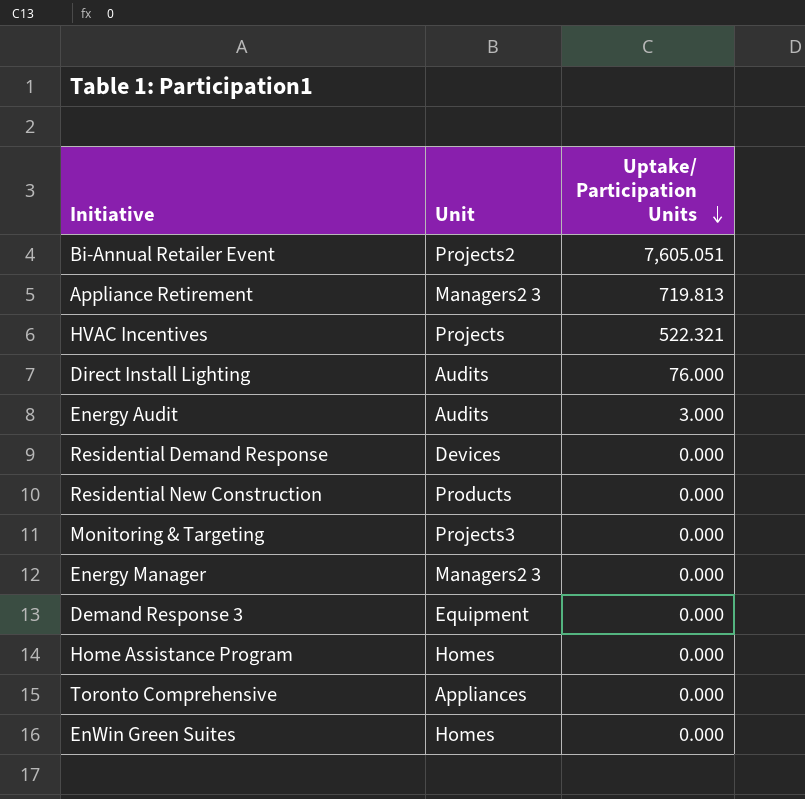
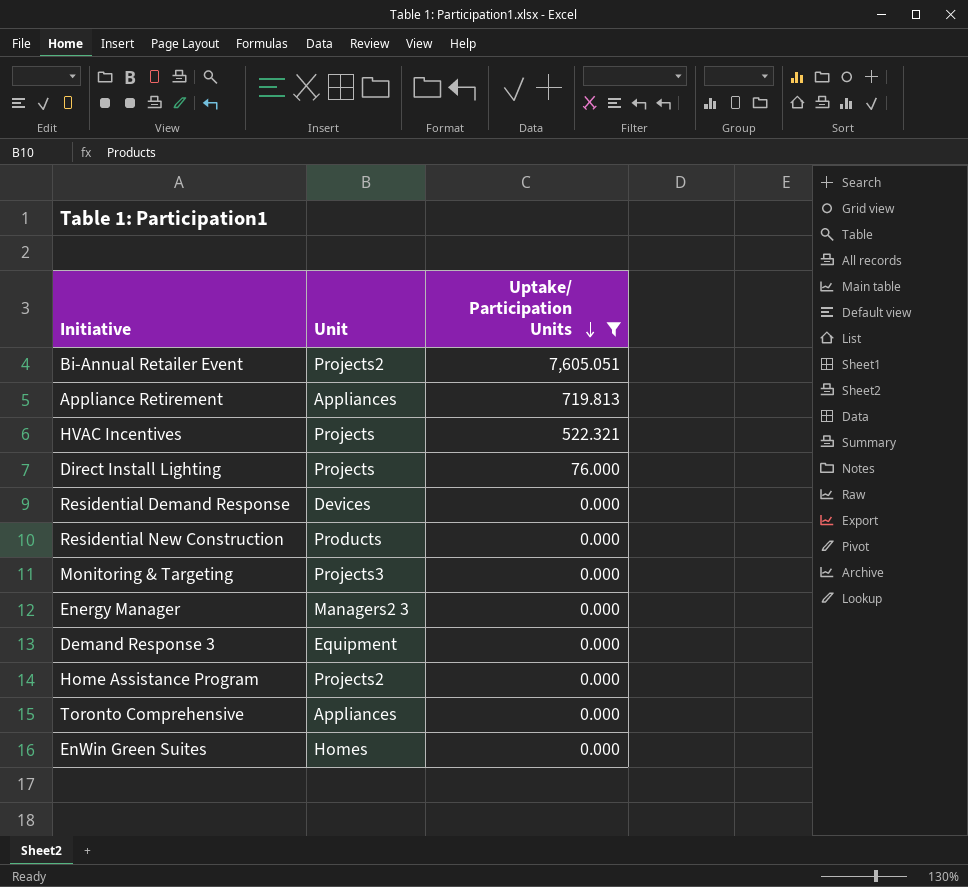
filter: none -> Uptake/ Participation Units != 3.000
Appliance Retirement | Unit: Managers2 3 -> Appliances
Direct Install Lighting | Unit: Audits -> Projects
Home Assistance Program | Unit: Homes -> Projects2

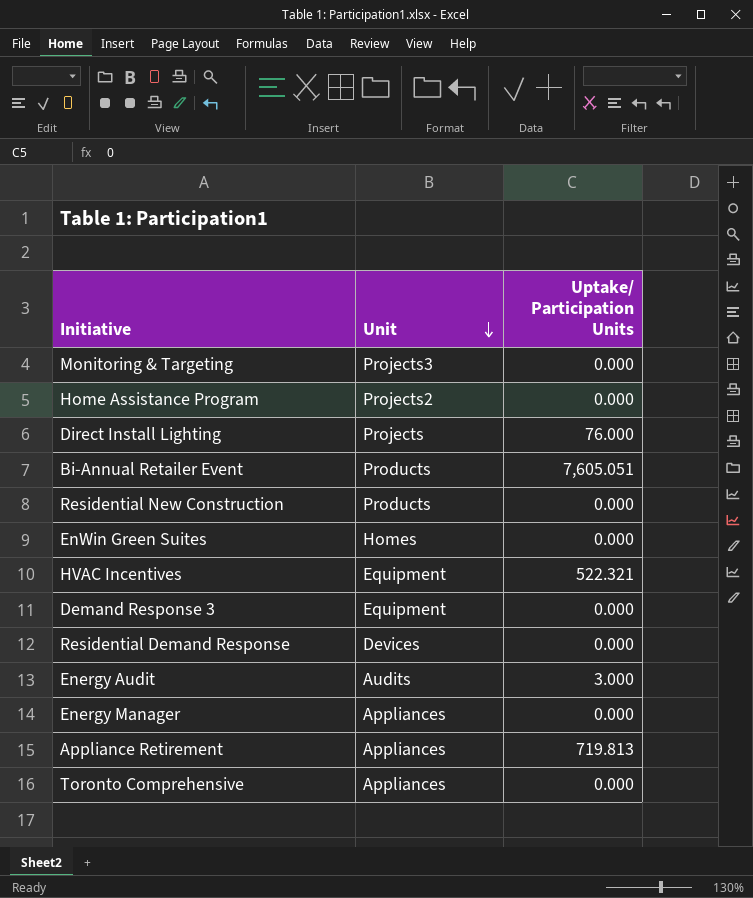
filter: Uptake/ Participation Units != 3.000 -> none
row order: Uptake/ Participation Units descending -> Unit descending
Bi-Annual Retailer Event | Unit: Projects2 -> Products
HVAC Incentives | Unit: Projects -> Equipment
Energy Manager | Unit: Managers2 3 -> Appliances

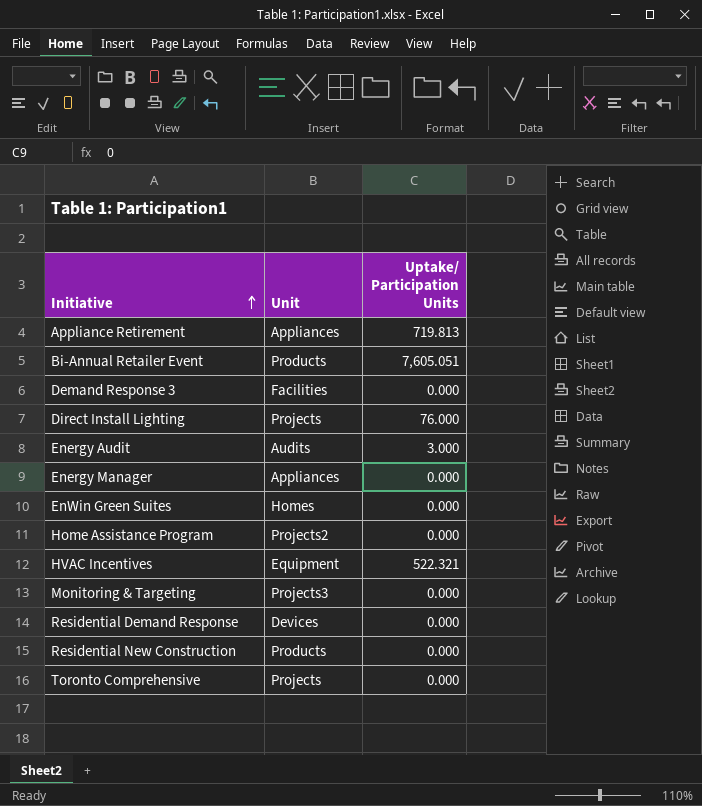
row order: Unit descending -> Initiative ascending
Demand Response 3 | Unit: Equipment -> Facilities
Toronto Comprehensive | Unit: Appliances -> Projects

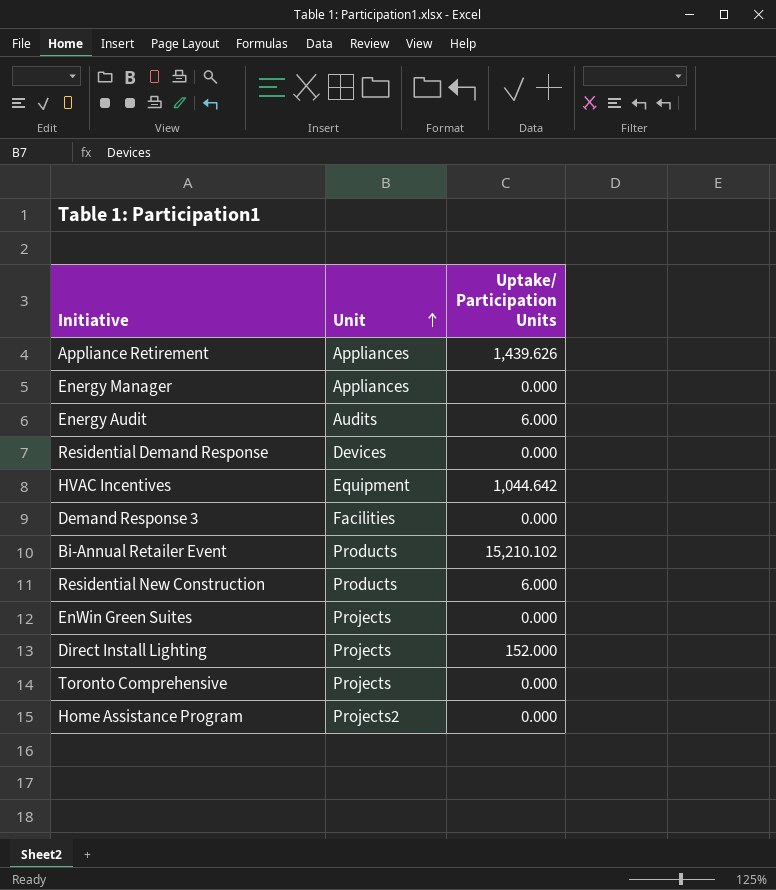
row order: Initiative ascending -> Unit ascending
row Monitoring & Targeting: Projects3 | 0.000 -> none
Appliance Retirement | Uptake/ Participation Units: 719.813 -> 1,439.626
Energy Audit | Uptake/ Participation Units: 3.000 -> 6.000
HVAC Incentives | Uptake/ Participation Units: 522.321 -> 1,044.642
Bi-Annual Retailer Event | Uptake/ Participation Units: 7,605.051 -> 15,210.102
Residential New Construction | Uptake/ Participation Units: 0.000 -> 6.000
EnWin Green Suites | Unit: Homes -> Projects
Direct Install Lighting | Uptake/ Participation Units: 76.000 -> 152.000

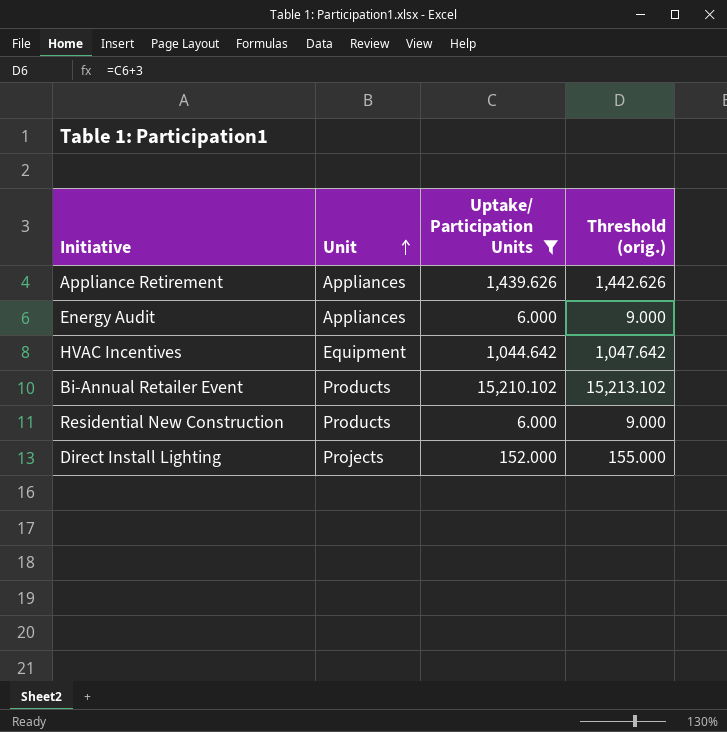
filter: none -> Uptake/ Participation Units != 0.000
column Threshold (orig.) | formula: none -> [Uptake/ Participation Units] + 3
Energy Audit | Unit: Audits -> Appliances

